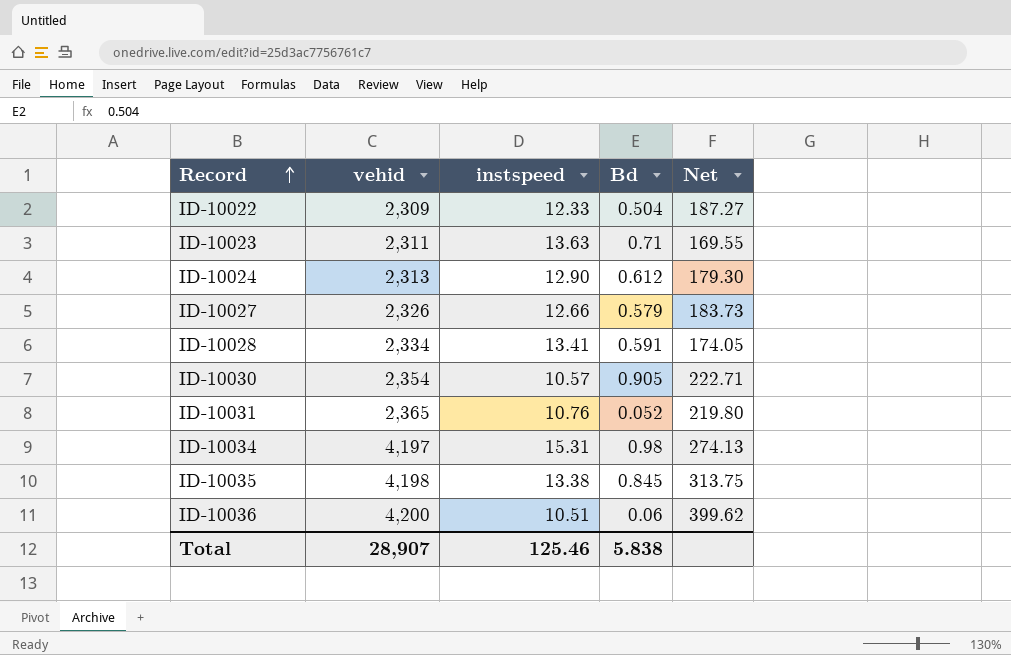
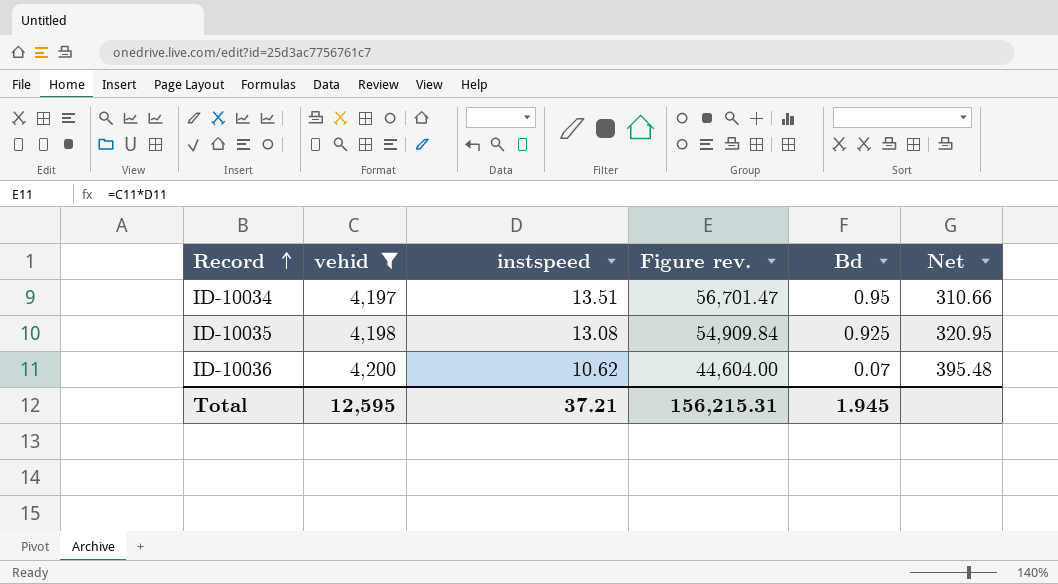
filter: none -> vehid >= 4,197
column Figure rev. | formula: none -> [vehid] * [instspeed]
ID-10034 | instspeed: 15.31 -> 13.51
ID-10034 | Bd: 0.98 -> 0.95
ID-10034 | Net: 274.13 -> 310.66
ID-10035 | instspeed: 13.38 -> 13.08
ID-10035 | Bd: 0.845 -> 0.925
ID-10035 | Net: 313.75 -> 320.95
ID-10036 | instspeed: 10.51 -> 10.62
ID-10036 | Bd: 0.06 -> 0.07
ID-10036 | Net: 399.62 -> 395.48
Total | vehid: 28,907 -> 12,595
Total | instspeed: 125.46 -> 37.21
Total | Bd: 5.838 -> 1.945

